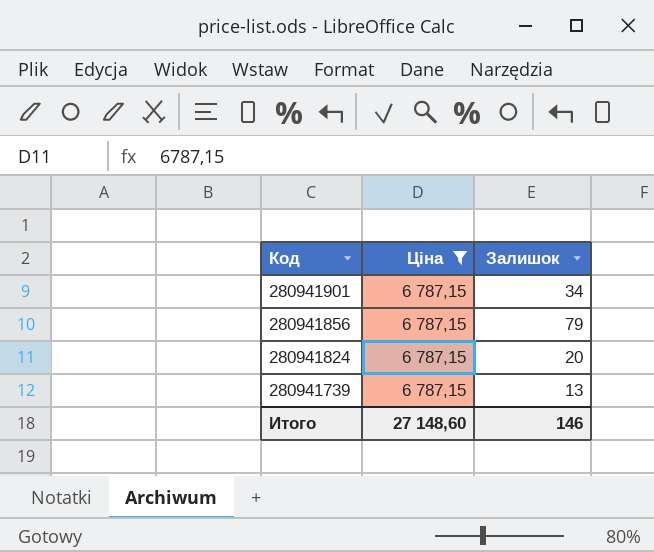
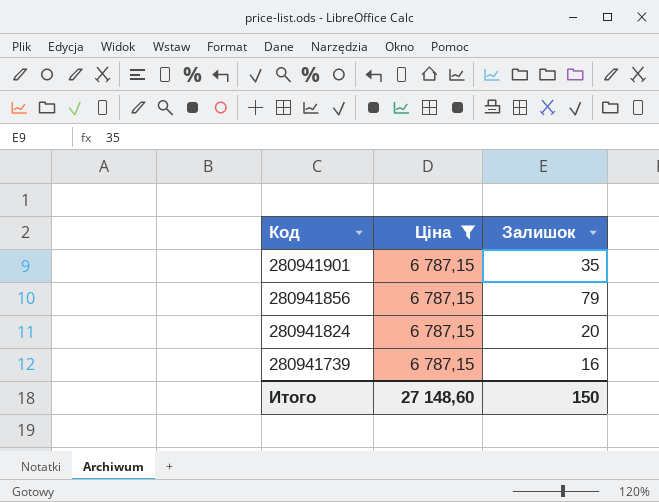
280941901 | Залишок: 34 -> 35
280941739 | Залишок: 13 -> 16
Итого | Залишок: 146 -> 150

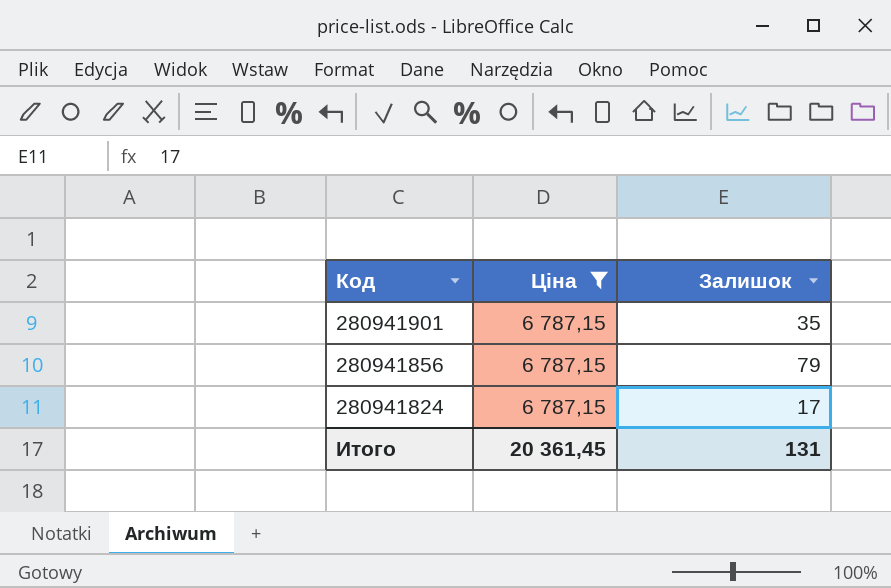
row 280941739: 6 787,15 | 16 -> none
280941824 | Залишок: 20 -> 17
Итого | Ціна: 27 148,60 -> 20 361,45
Итого | Залишок: 150 -> 131

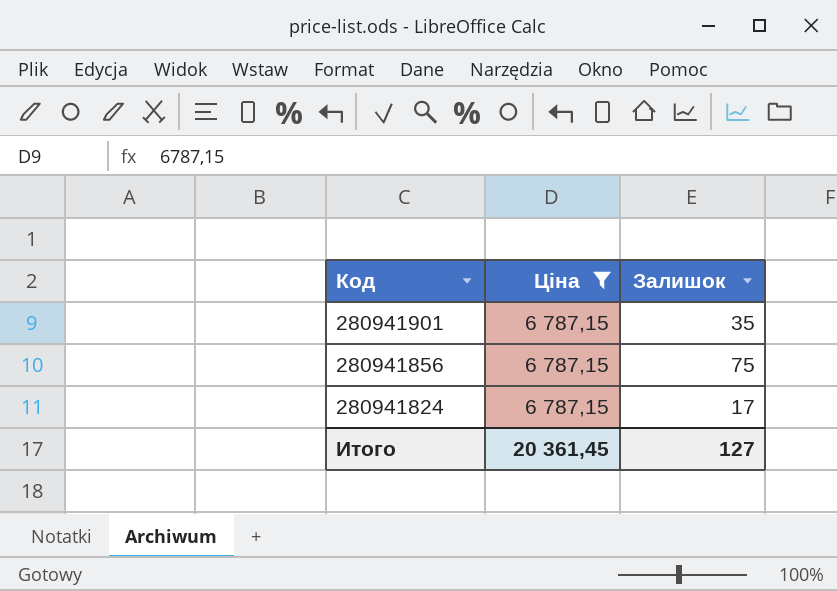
280941856 | Залишок: 79 -> 75
Итого | Залишок: 131 -> 127

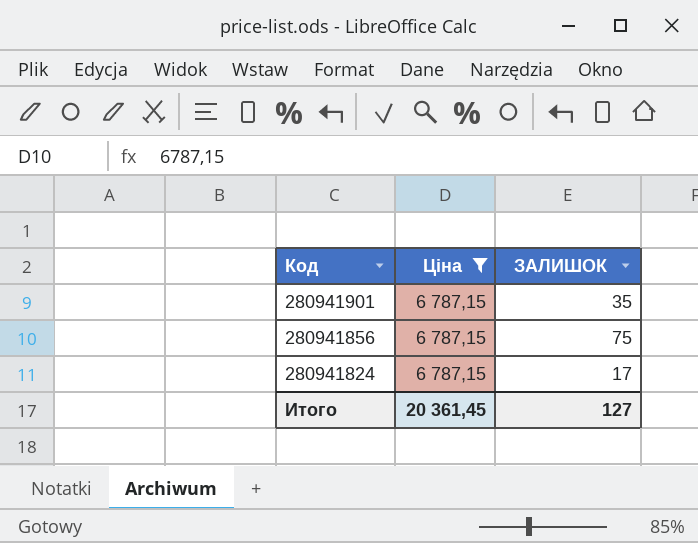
column name: Залишок -> ЗАЛИШОК

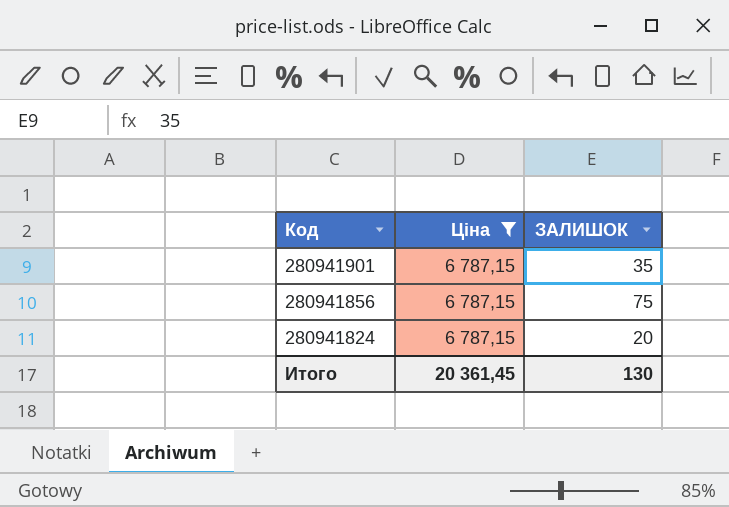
280941824 | ЗАЛИШОК: 17 -> 20
Итого | ЗАЛИШОК: 127 -> 130

